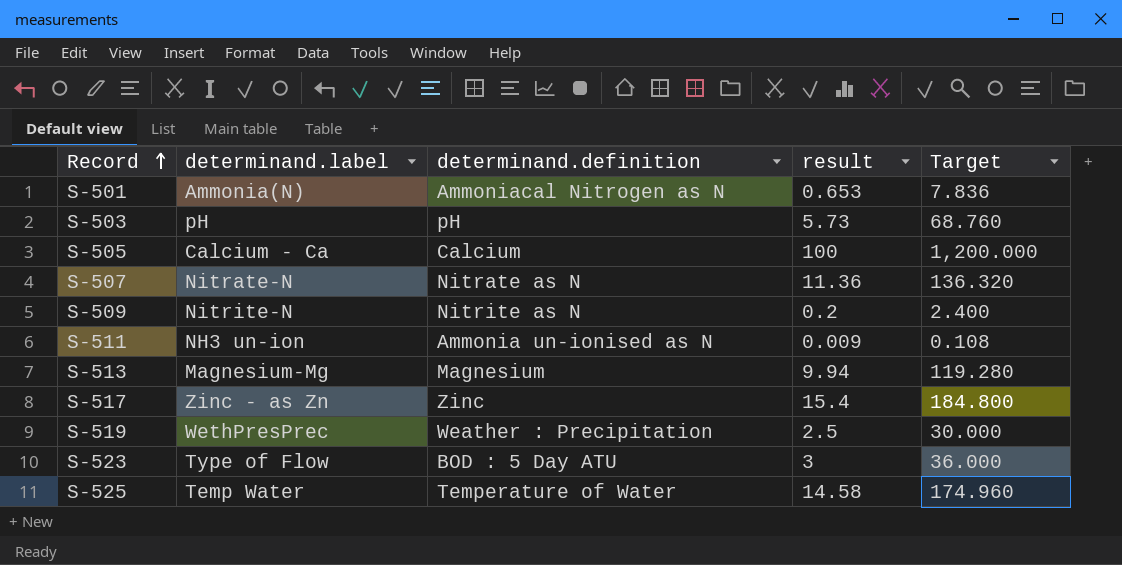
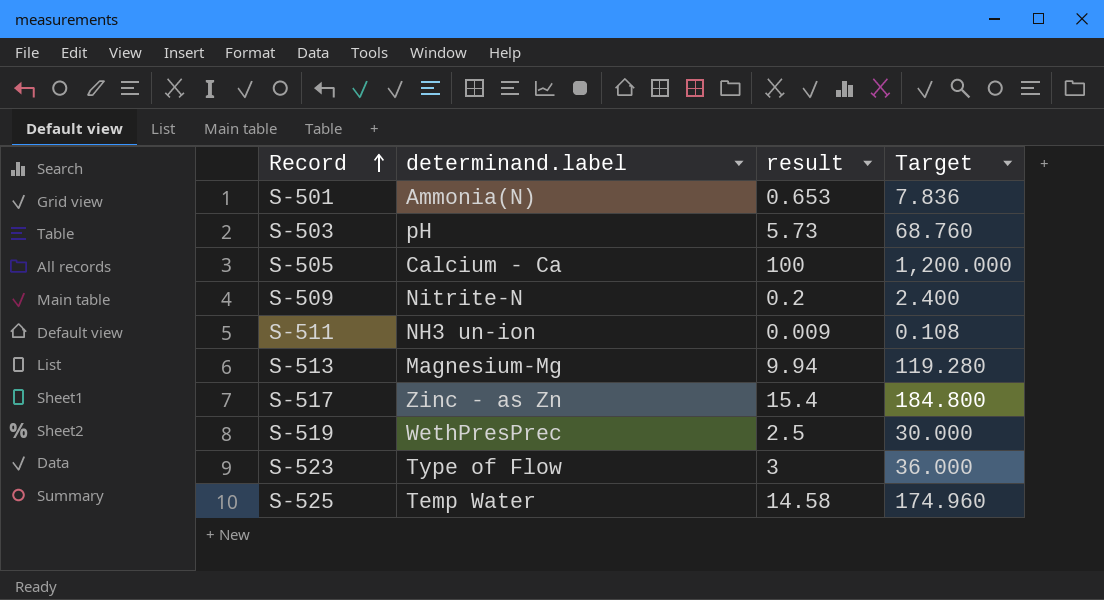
column determinand.definition | position: 3 -> none
row S-507: Nitrate-N | Nitrate as N | 11.36 | 136.320 -> none

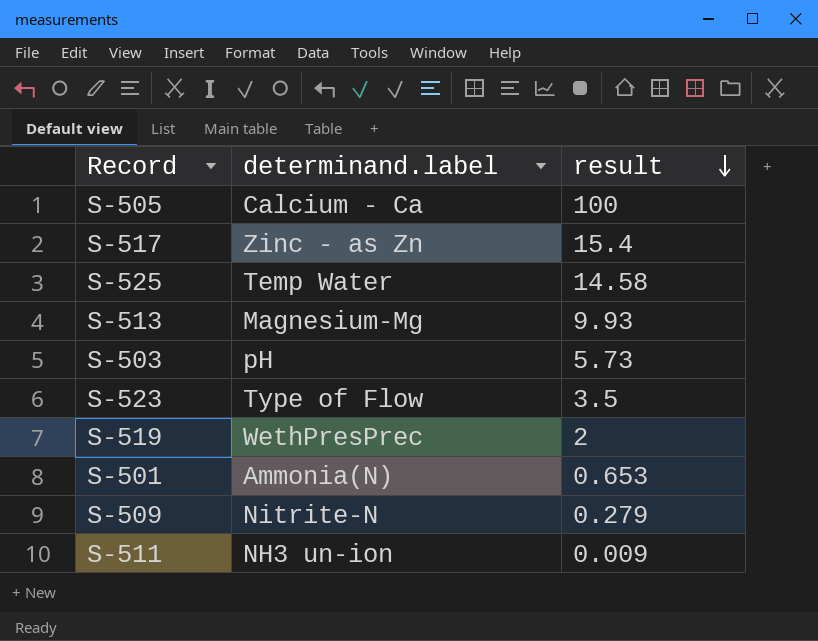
row order: Record ascending -> result descending
column Target | formula: [result] * 12 -> none
S-513 | result: 9.94 -> 9.93
S-523 | result: 3 -> 3.5
S-519 | result: 2.5 -> 2
S-509 | result: 0.2 -> 0.279

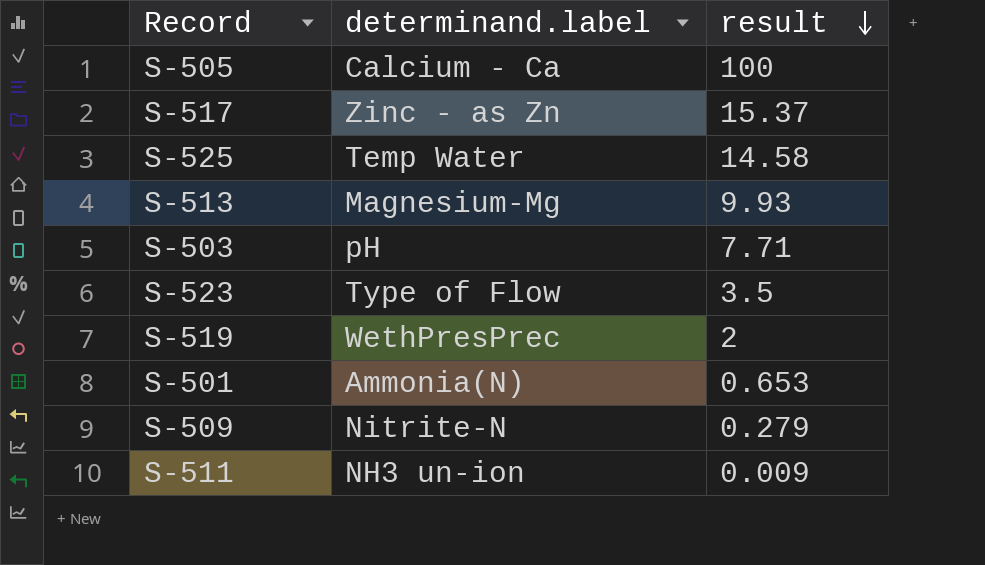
S-517 | result: 15.4 -> 15.37
S-503 | result: 5.73 -> 7.71

